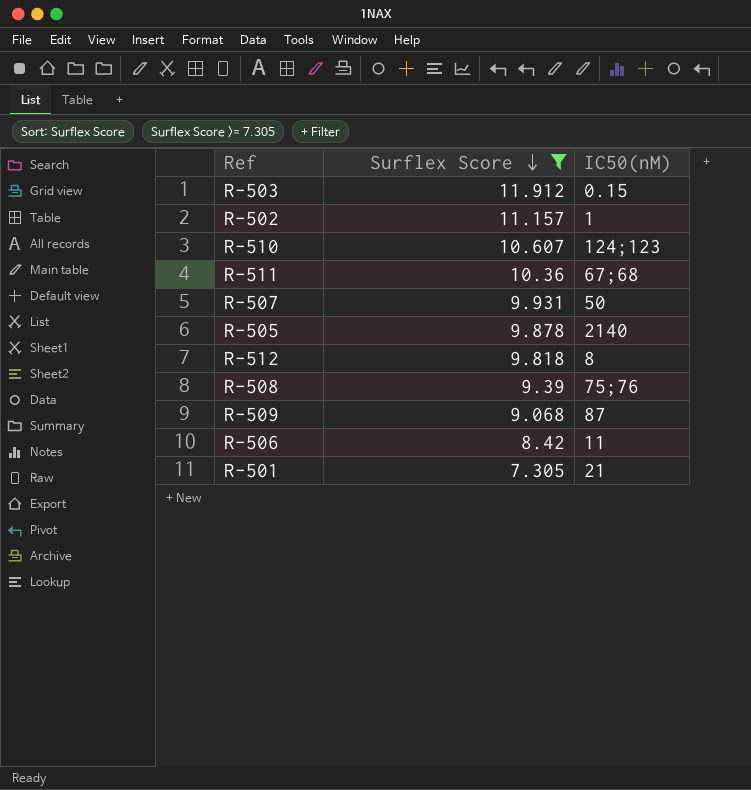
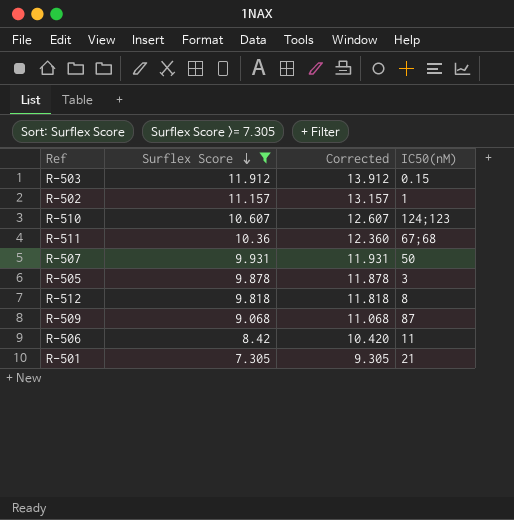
column Corrected | formula: none -> [Surflex Score] + 2
row R-508: 9.39 | 75;76 -> none
R-505 | IC50(nM): 2140 -> 3

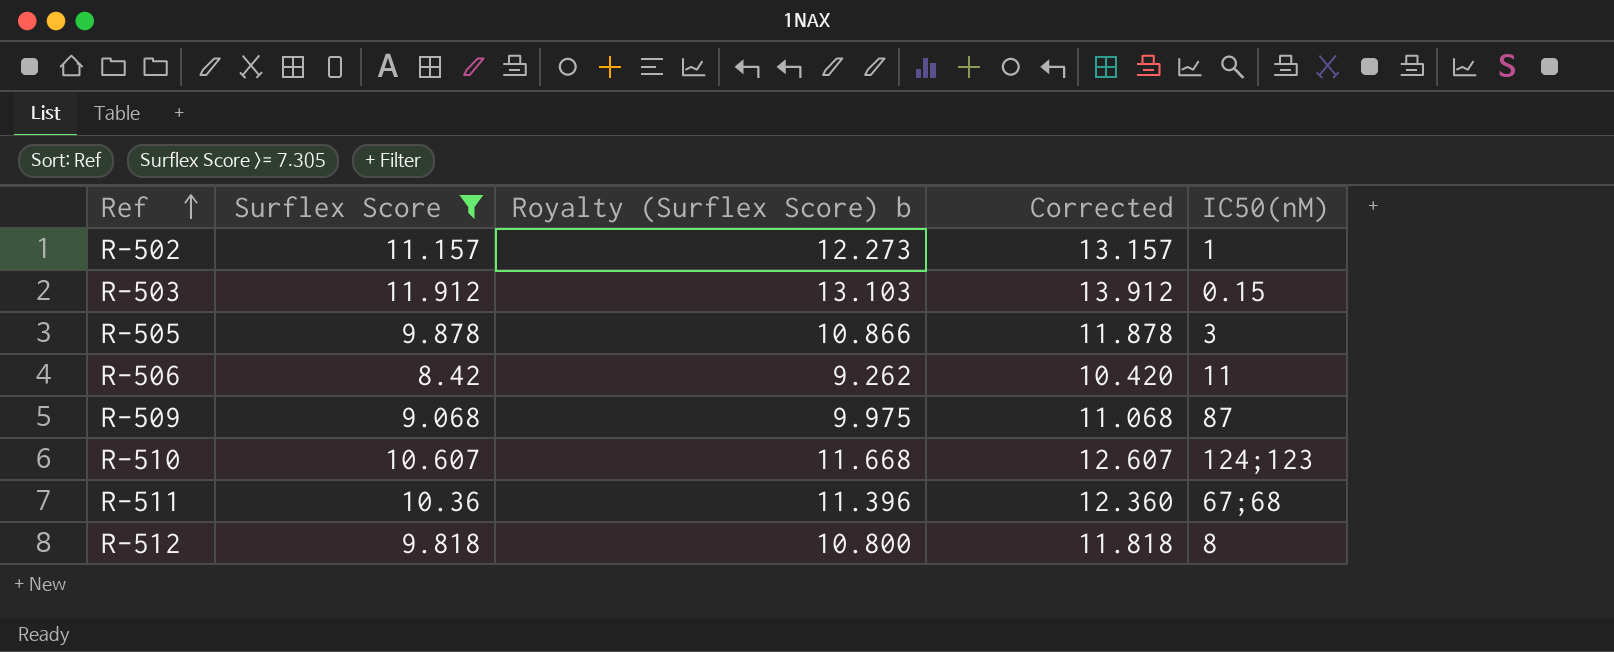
row order: Surflex Score descending -> Ref ascending
column Royalty (Surflex Score) b | formula: none -> [Surflex Score] * 1.1
row R-507: 9.931 | 11.931 | 50 -> none
row R-501: 7.305 | 9.305 | 21 -> none

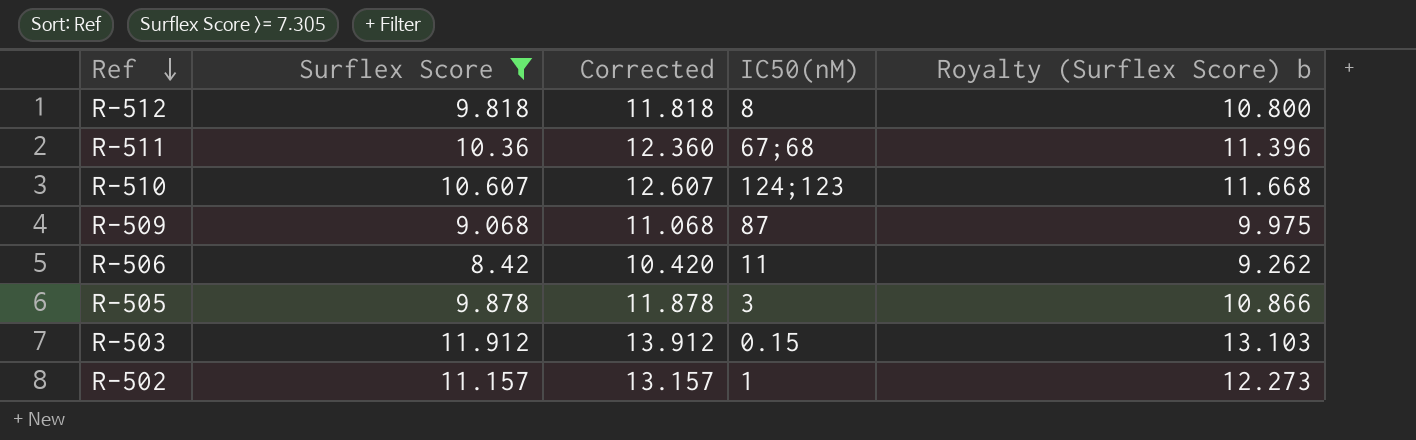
row order: Ref ascending -> Ref descending
column Royalty (Surflex Score) b | position: 3 -> 5

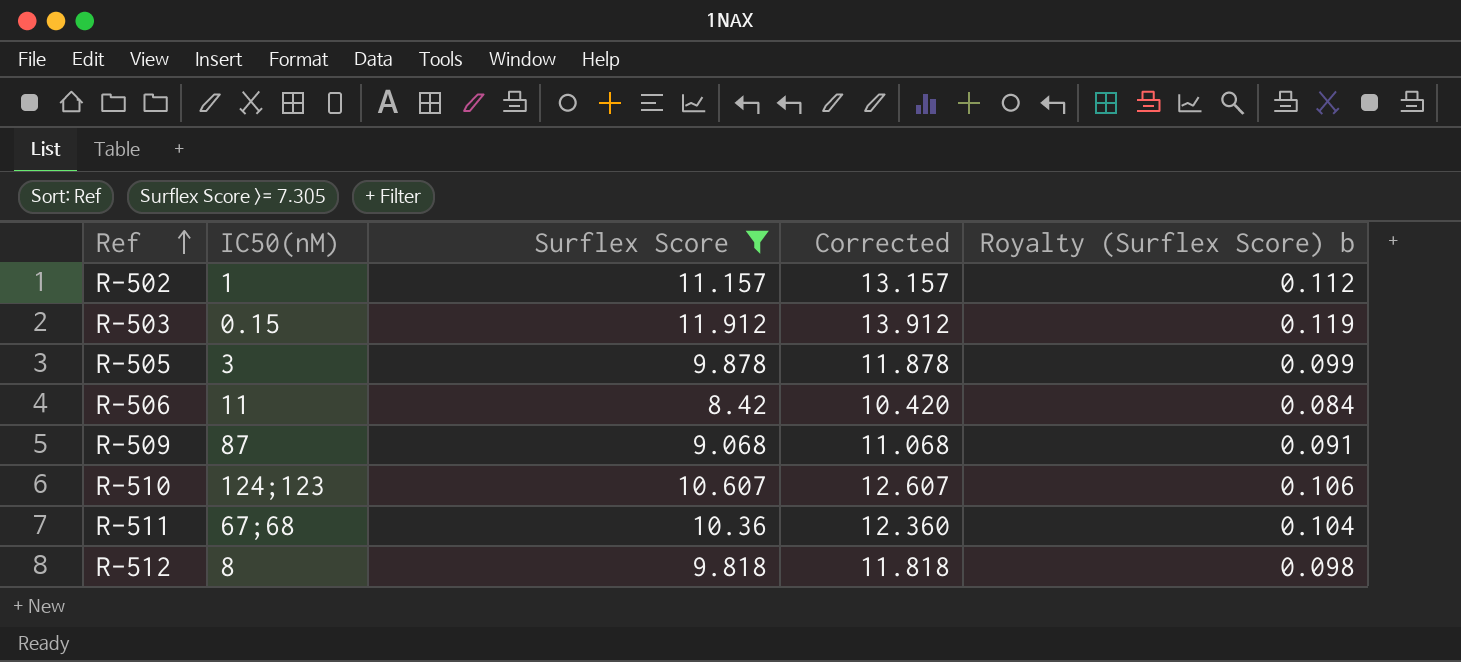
row order: Ref descending -> Ref ascending
column IC50(nM) | position: 4 -> 2
column Royalty (Surflex Score) b | formula: [Surflex Score] * 1.1 -> [Surflex Score] * 0.01

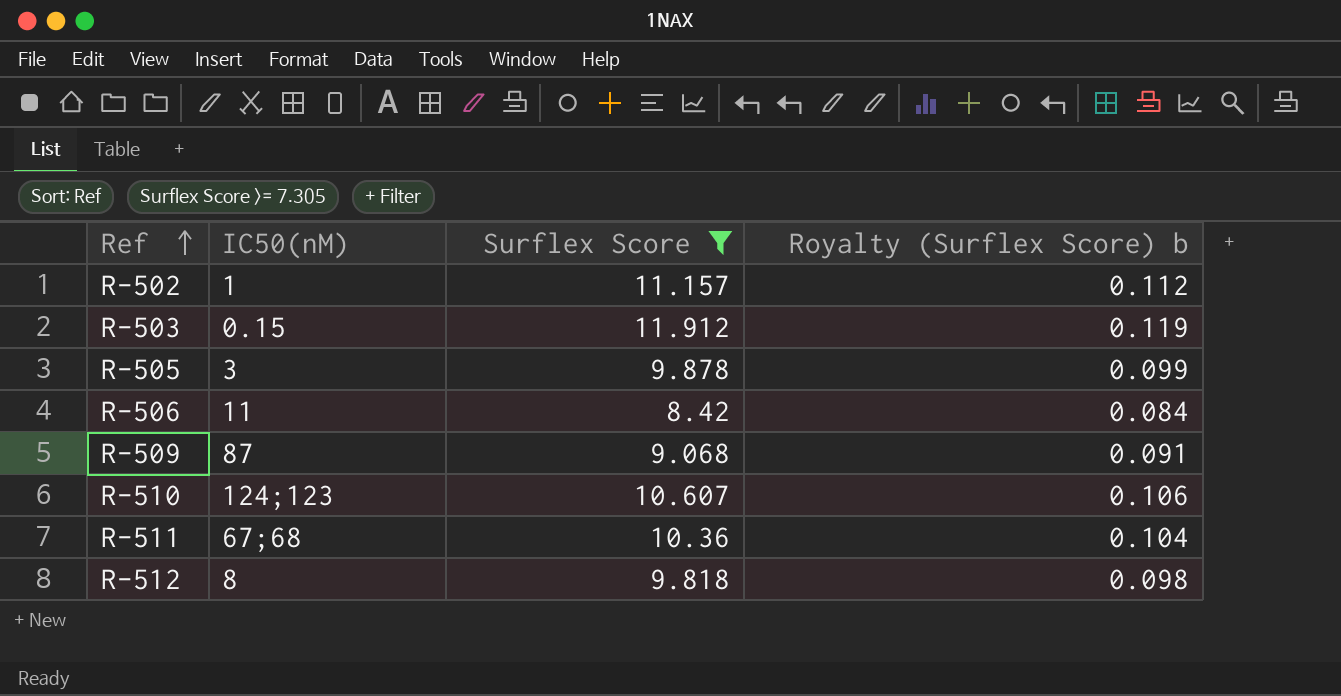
column Corrected | formula: [Surflex Score] + 2 -> none

